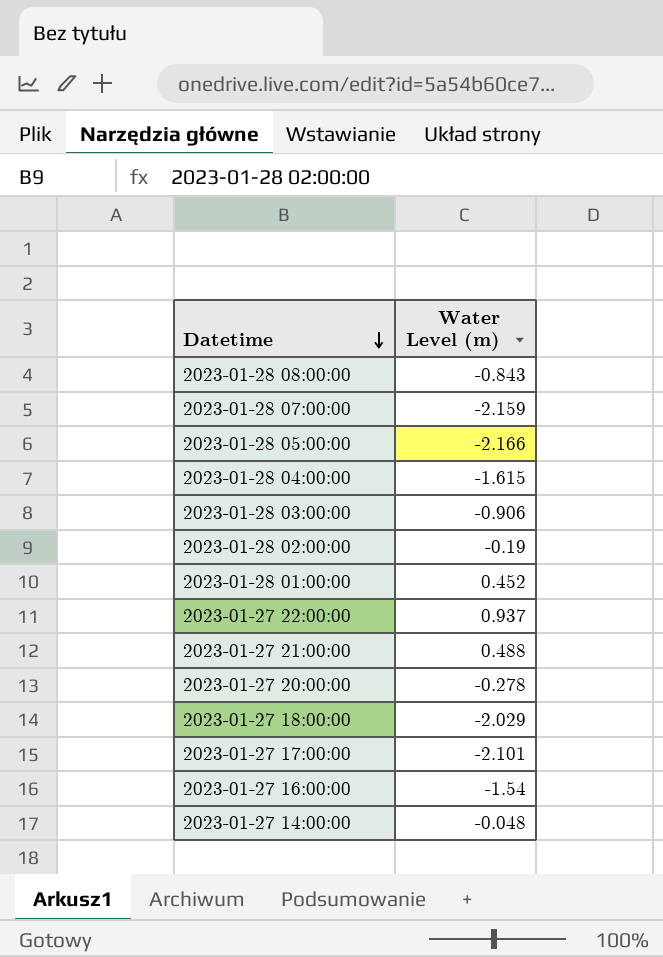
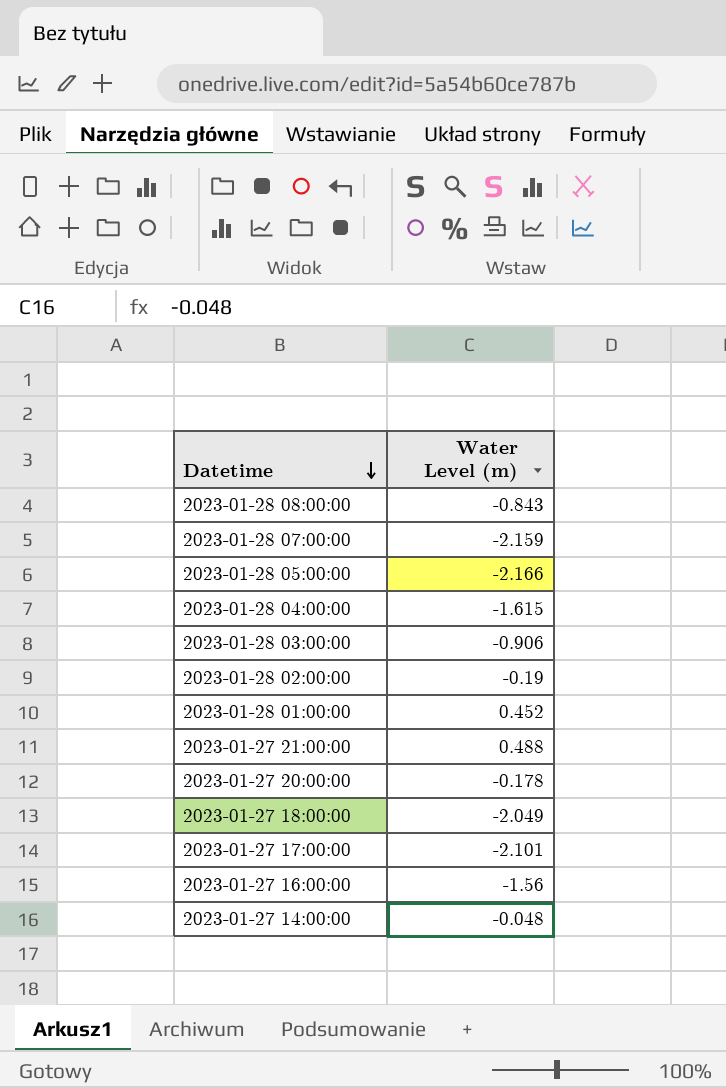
row 2023-01-27 22:00:00: 0.937 -> none
2023-01-27 20:00:00 | Water Level (m): -0.278 -> -0.178
2023-01-27 18:00:00 | Water Level (m): -2.029 -> -2.049
2023-01-27 16:00:00 | Water Level (m): -1.54 -> -1.56

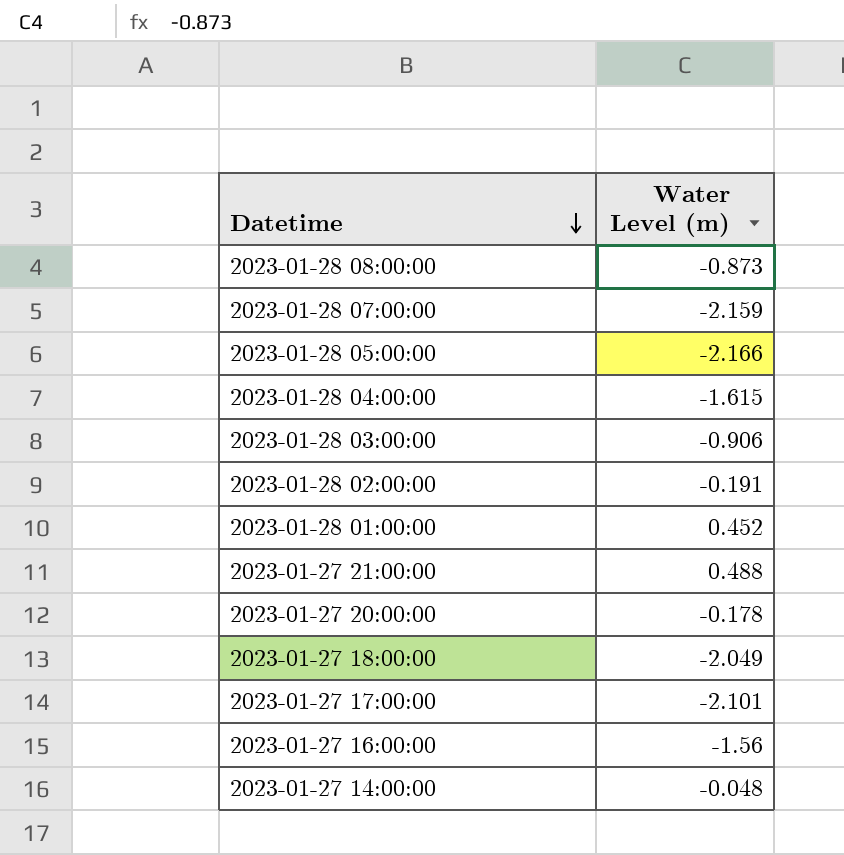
2023-01-28 08:00:00 | Water Level (m): -0.843 -> -0.873
2023-01-28 02:00:00 | Water Level (m): -0.19 -> -0.191

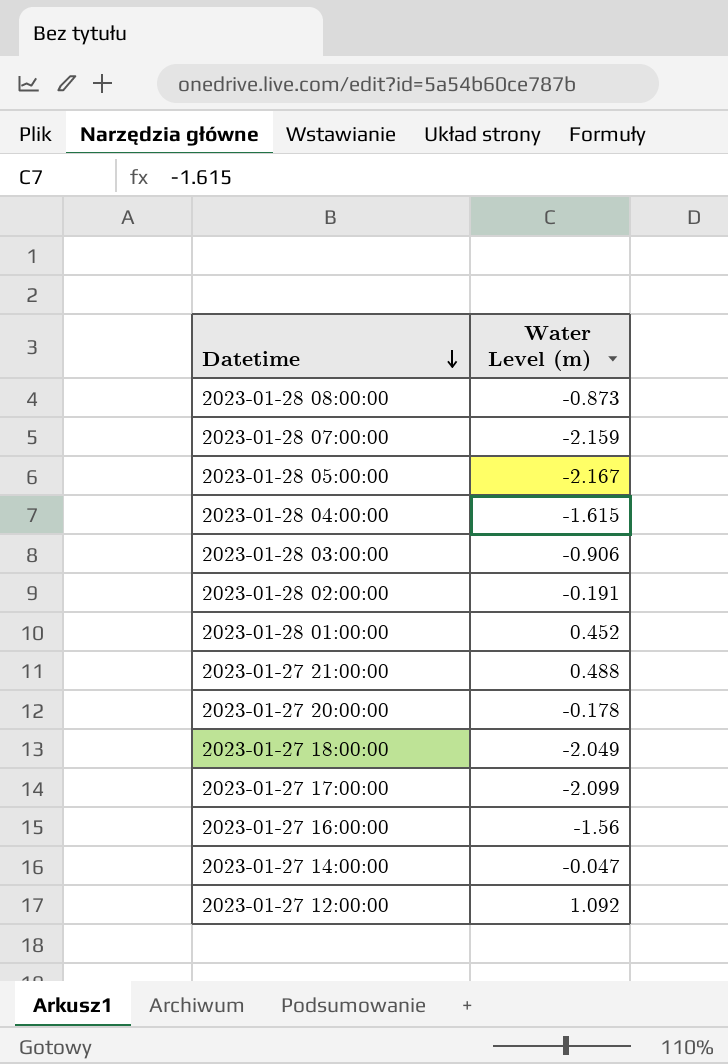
2023-01-28 05:00:00 | Water Level (m): -2.166 -> -2.167
2023-01-27 17:00:00 | Water Level (m): -2.101 -> -2.099
2023-01-27 14:00:00 | Water Level (m): -0.048 -> -0.047
row 2023-01-27 12:00:00: none -> 1.092

